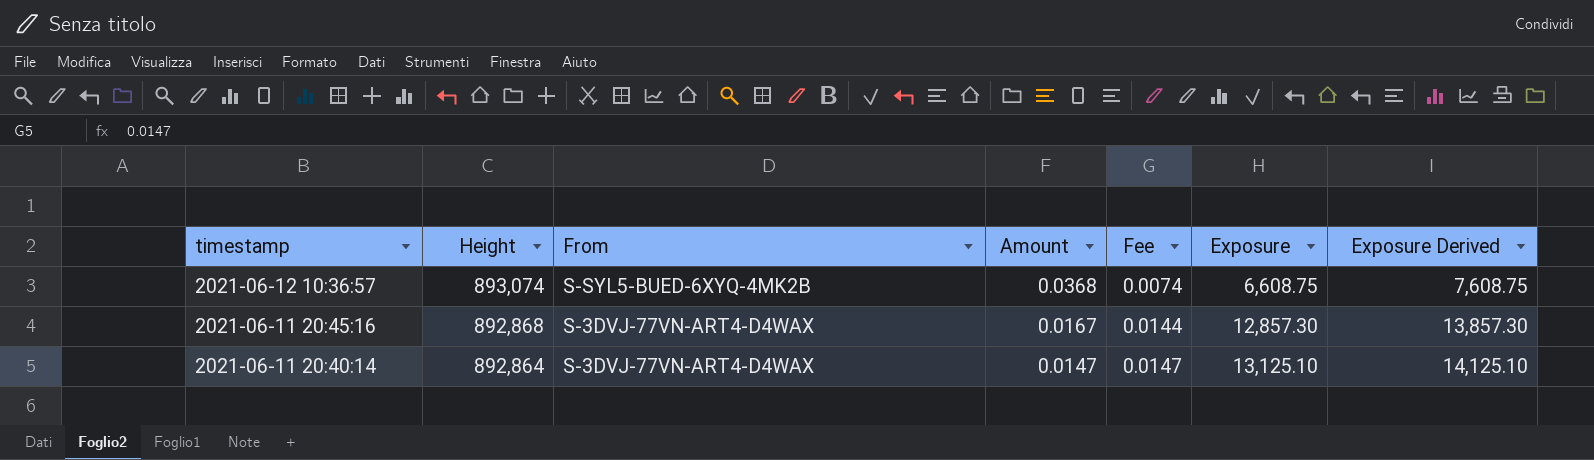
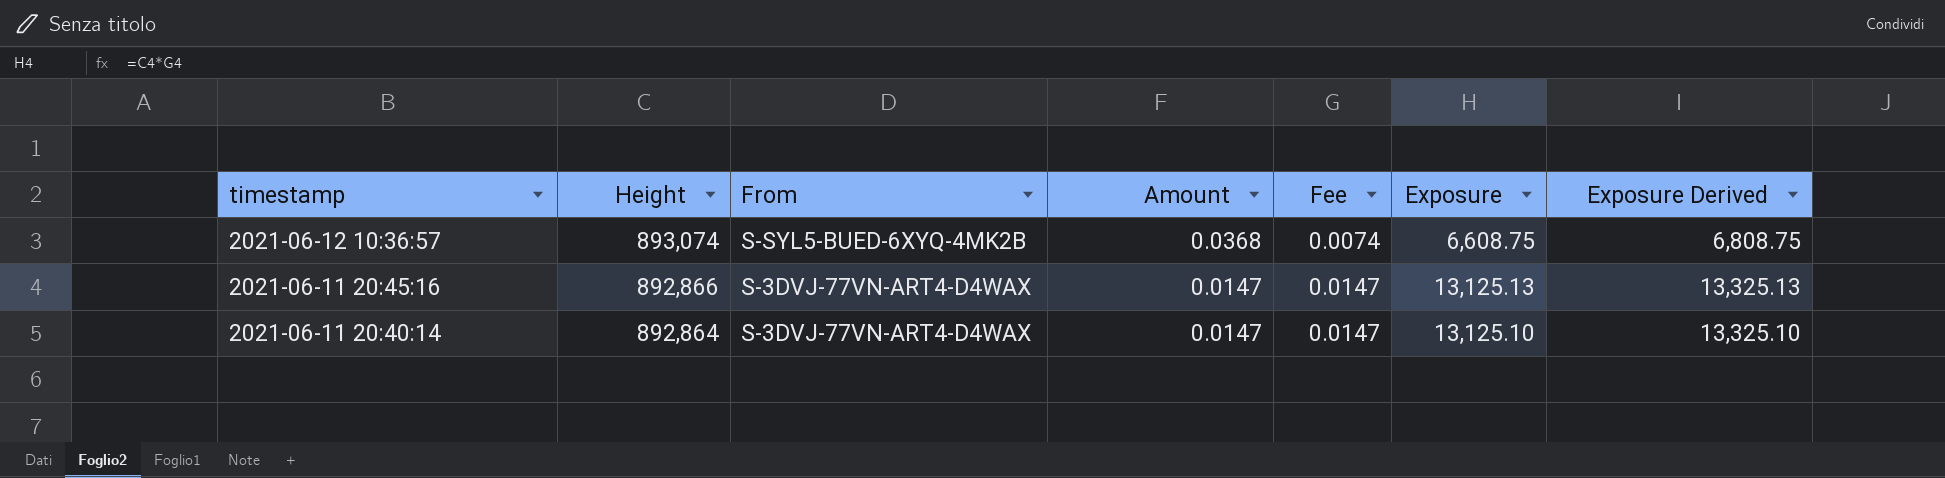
column Exposure Derived | formula: [Exposure] + 1000 -> [Exposure] + 200
2021-06-11 20:45:16 | Height: 892,868 -> 892,866
2021-06-11 20:45:16 | Amount: 0.0167 -> 0.0147
2021-06-11 20:45:16 | Fee: 0.0144 -> 0.0147
2021-06-11 20:45:16 | Exposure: 12,857.30 -> 13,125.13

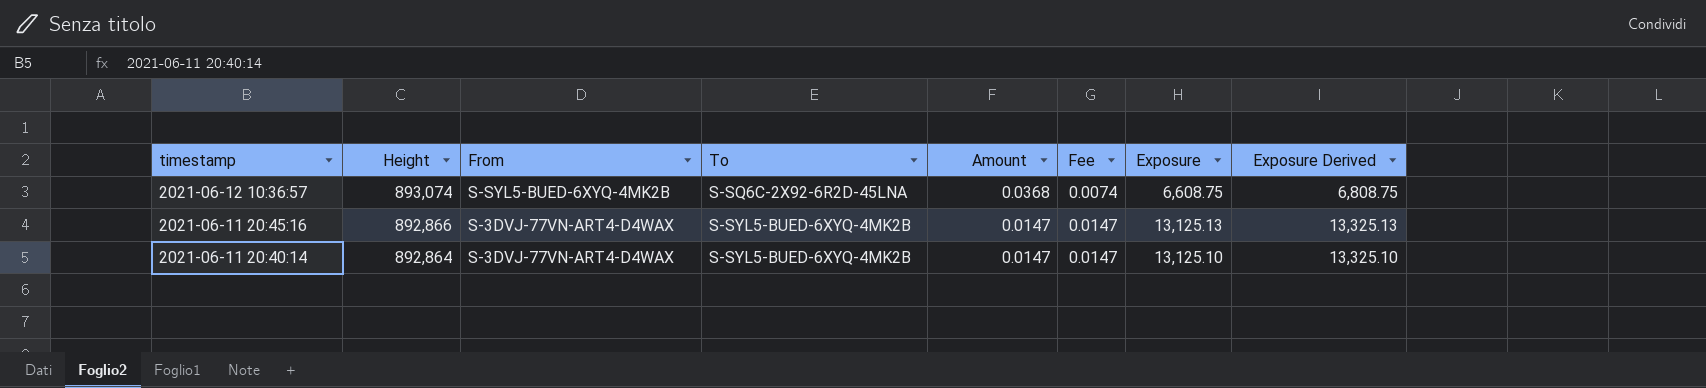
column To | position: none -> 4

